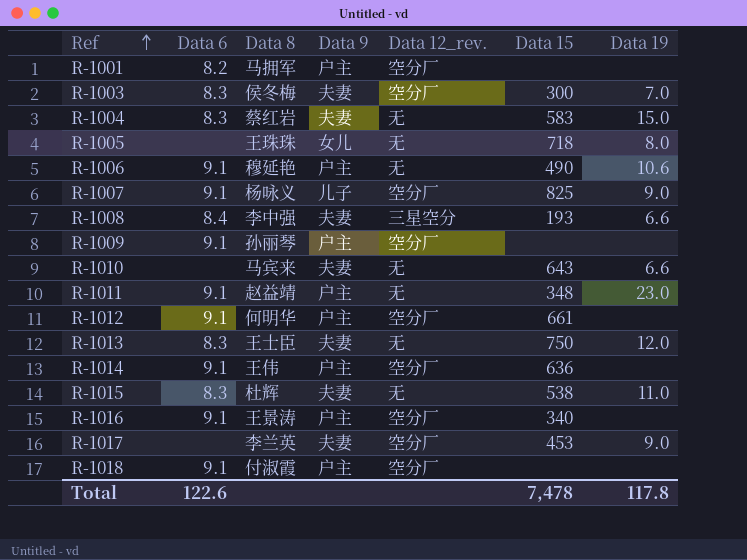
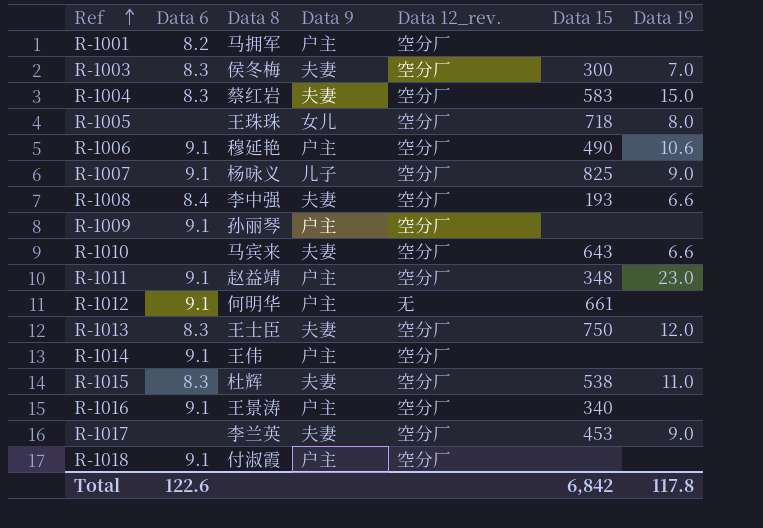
R-1004 | Data 12_rev.: 无 -> 空分厂
R-1005 | Data 12_rev.: 无 -> 空分厂
R-1006 | Data 12_rev.: 无 -> 空分厂
R-1008 | Data 12_rev.: 三星空分 -> 空分厂
R-1010 | Data 12_rev.: 无 -> 空分厂
R-1011 | Data 12_rev.: 无 -> 空分厂
R-1012 | Data 12_rev.: 空分厂 -> 无
R-1013 | Data 12_rev.: 无 -> 空分厂
R-1014 | Data 15: 636 -> none
R-1015 | Data 12_rev.: 无 -> 空分厂
Total | Data 15: 7,478 -> 6,842

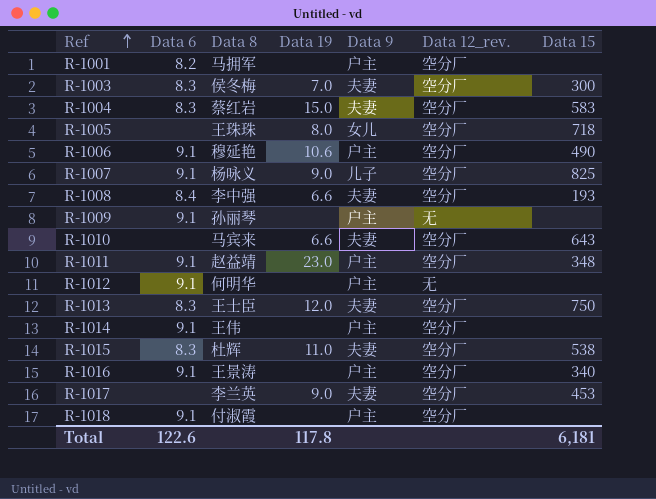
column Data 19 | position: 7 -> 4
R-1009 | Data 12_rev.: 空分厂 -> 无
R-1012 | Data 15: 661 -> none
Total | Data 15: 6,842 -> 6,181

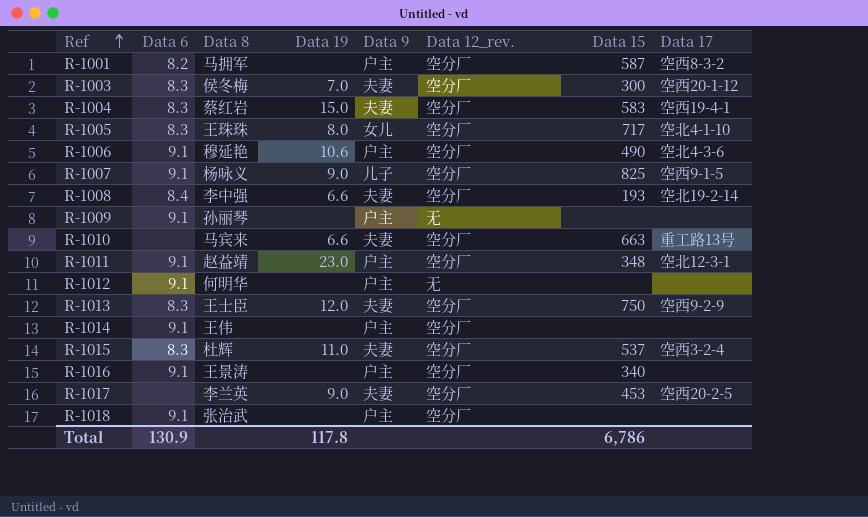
column Data 17 | position: none -> 8
R-1001 | Data 15: none -> 587
R-1005 | Data 6: none -> 8.3
R-1005 | Data 15: 718 -> 717
R-1010 | Data 15: 643 -> 663
R-1015 | Data 15: 538 -> 537
R-1018 | Data 8: 付淑霞 -> 张治武
Total | Data 6: 122.6 -> 130.9
Total | Data 15: 6,181 -> 6,786

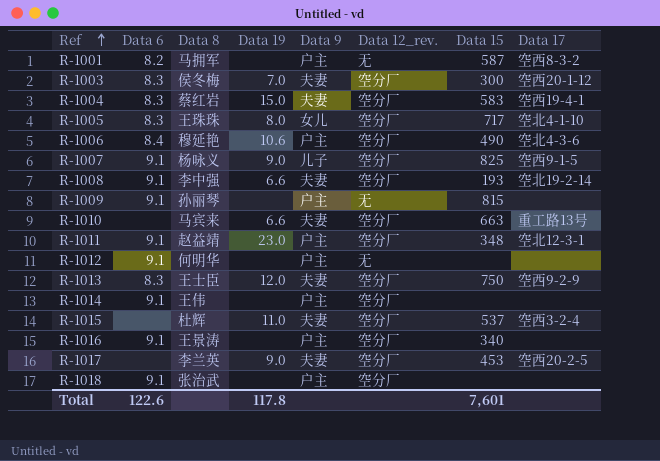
R-1001 | Data 12_rev.: 空分厂 -> 无
R-1006 | Data 6: 9.1 -> 8.4
R-1008 | Data 6: 8.4 -> 9.1
R-1009 | Data 15: none -> 815
R-1015 | Data 6: 8.3 -> none
Total | Data 6: 130.9 -> 122.6
Total | Data 15: 6,786 -> 7,601

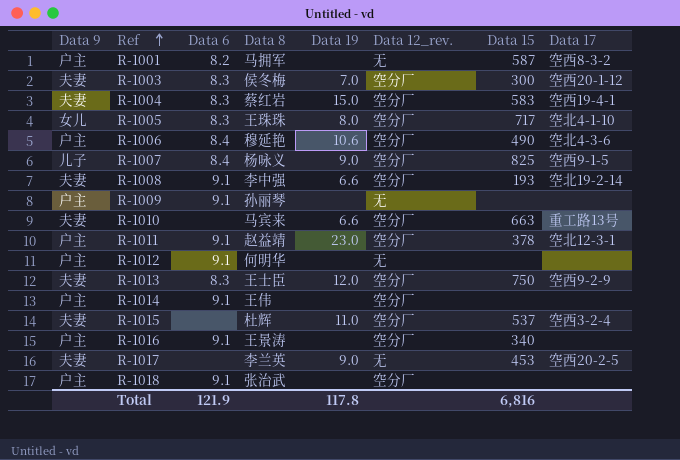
column Data 9 | position: 5 -> 1
R-1007 | Data 6: 9.1 -> 8.4
R-1009 | Data 15: 815 -> none
R-1011 | Data 15: 348 -> 378
R-1017 | Data 12_rev.: 空分厂 -> 无
Total | Data 6: 122.6 -> 121.9
Total | Data 15: 7,601 -> 6,816

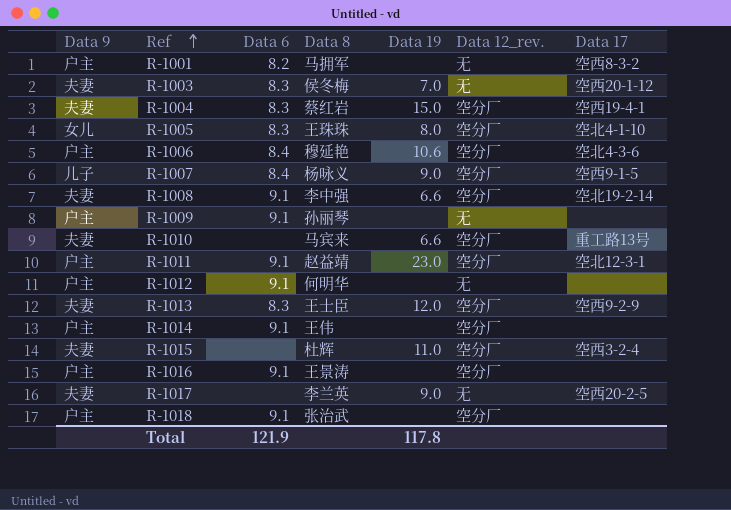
column Data 15 | position: 7 -> none
R-1003 | Data 12_rev.: 空分厂 -> 无

